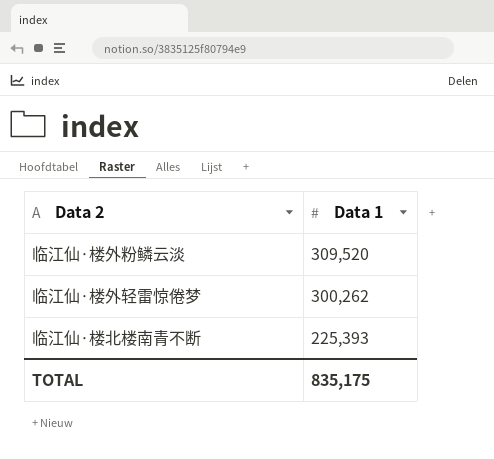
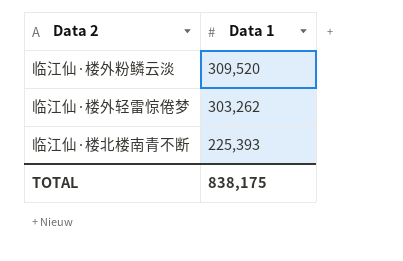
临江仙·楼外轻雷惊倦梦 | Data 1: 300,262 -> 303,262
TOTAL | Data 1: 835,175 -> 838,175

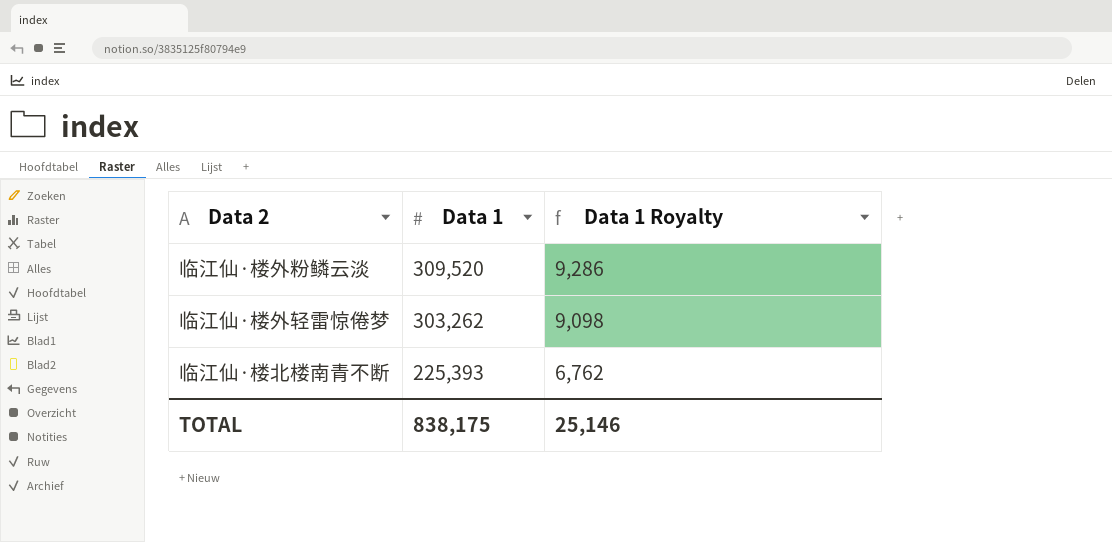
column Data 1 Royalty | formula: none -> [Data 1] * 0.03

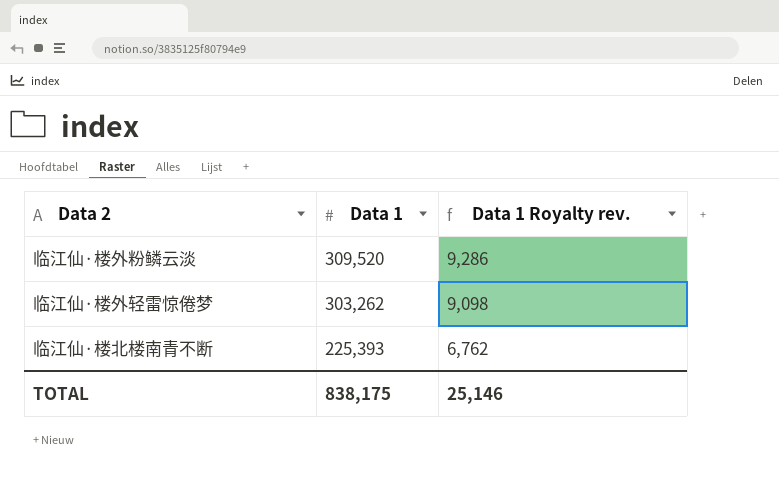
column name: Data 1 Royalty -> Data 1 Royalty rev.

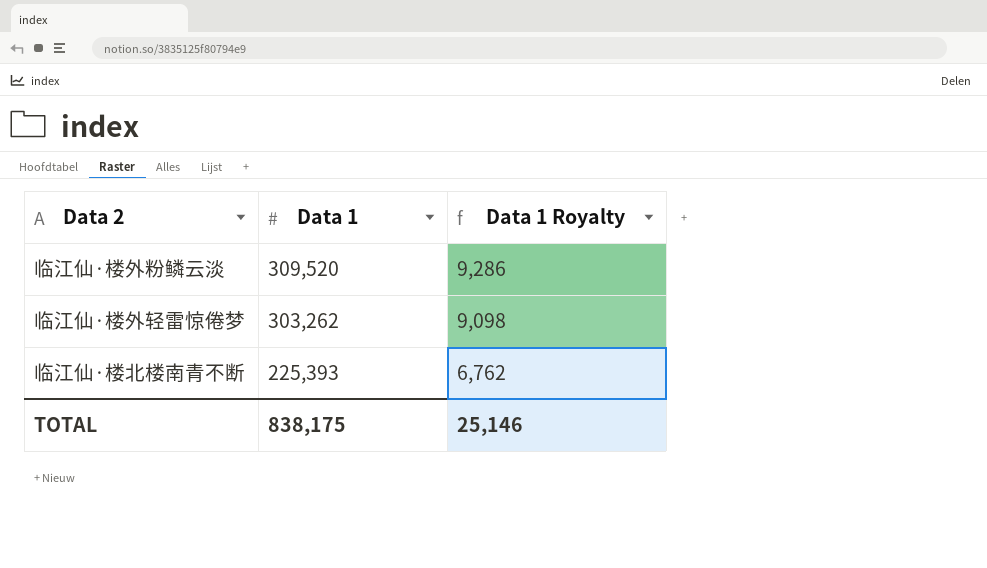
column name: Data 1 Royalty rev. -> Data 1 Royalty

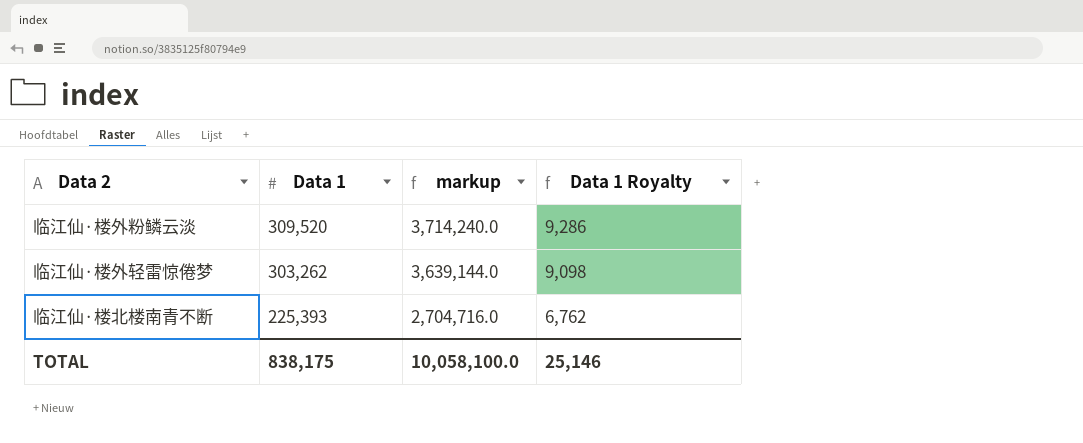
column markup | formula: none -> [Data 1] * 12

